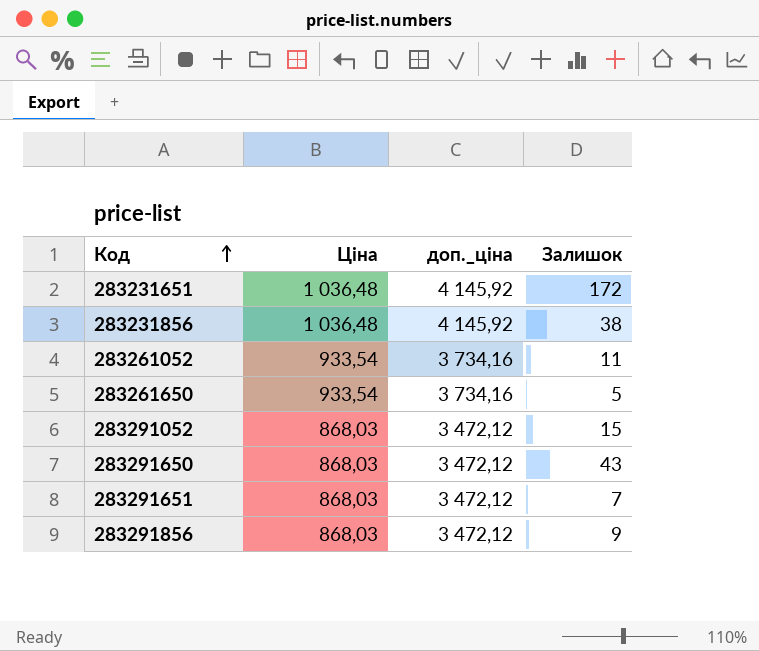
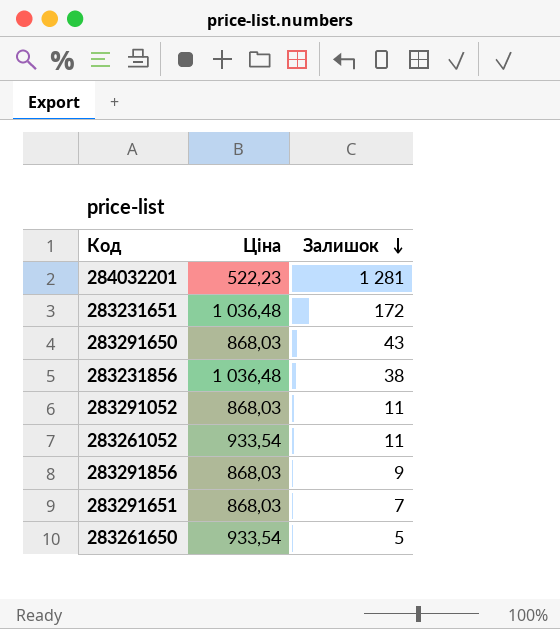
row order: Код ascending -> Залишок descending
column доп._ціна | position: 3 -> none
row 284032201: none -> 522,23 | 1 281
283291052 | Залишок: 15 -> 11

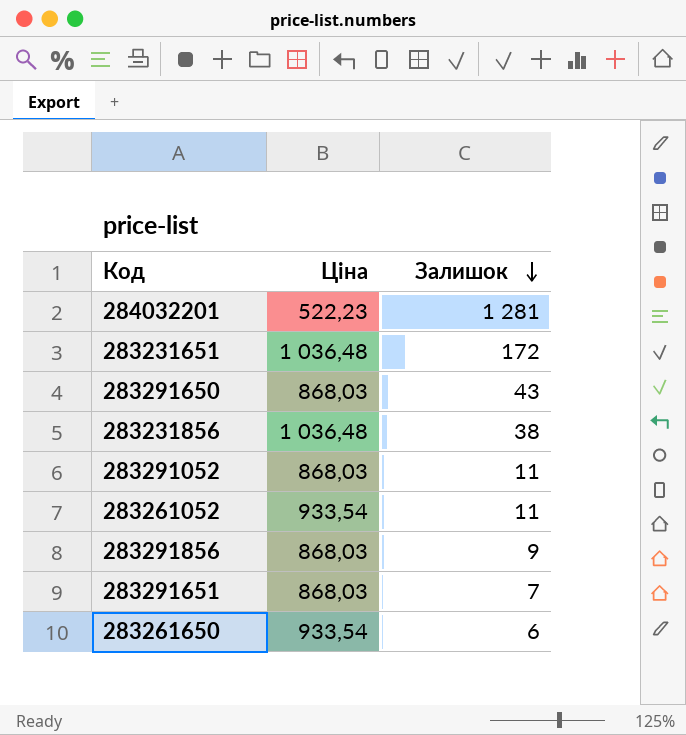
283261650 | Залишок: 5 -> 6

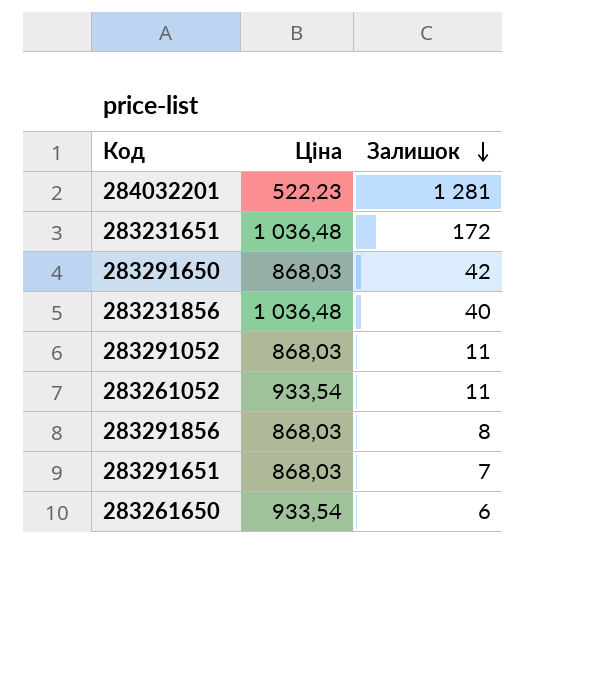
283291650 | Залишок: 43 -> 42
283231856 | Залишок: 38 -> 40
283291856 | Залишок: 9 -> 8

